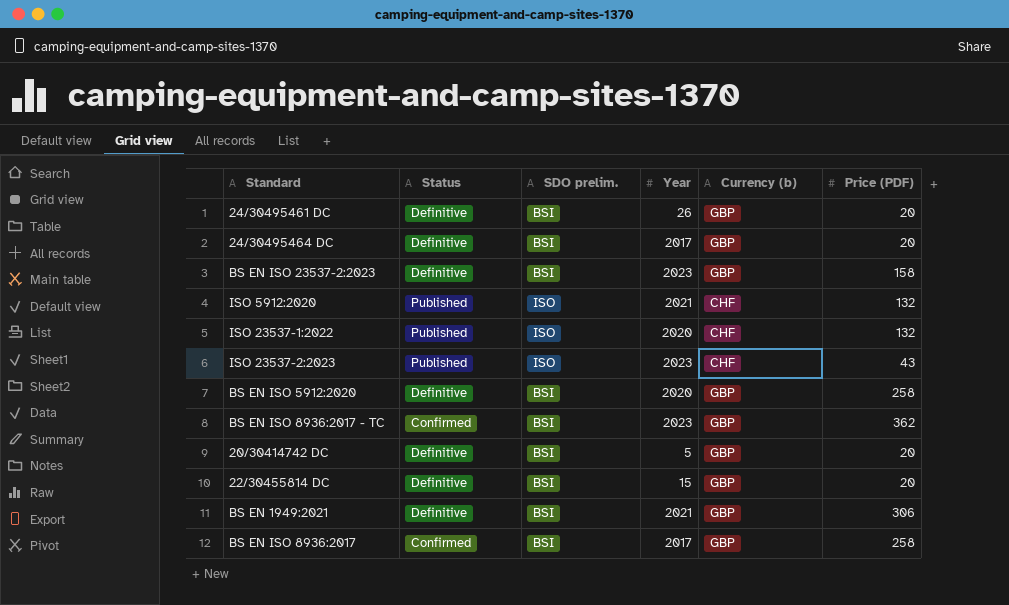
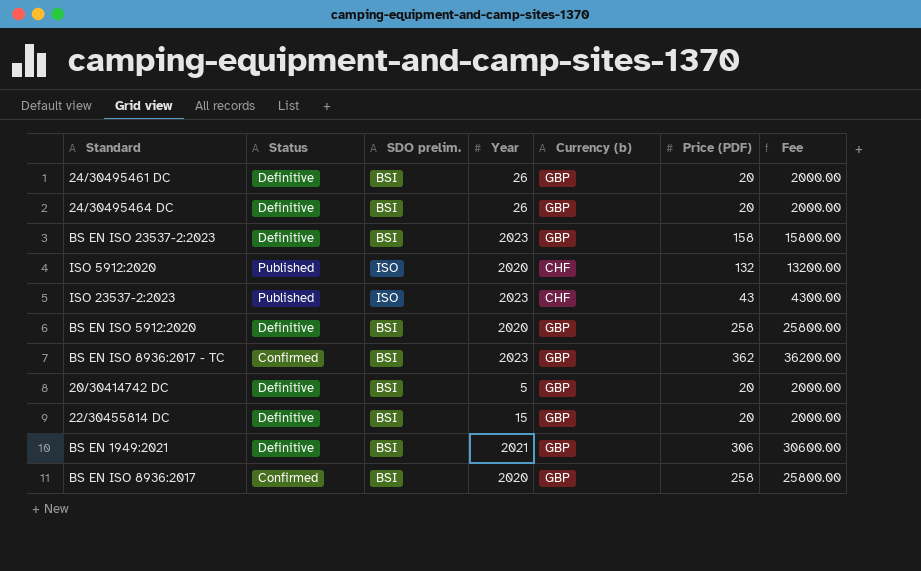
column Fee | formula: none -> [Price (PDF)] * 100
row ISO 23537-1:2022: Published | ISO | 2020 | CHF | 132 -> none
24/30495464 DC | Year: 2017 -> 26
ISO 5912:2020 | Year: 2021 -> 2020
BS EN ISO 8936:2017 | Year: 2017 -> 2020

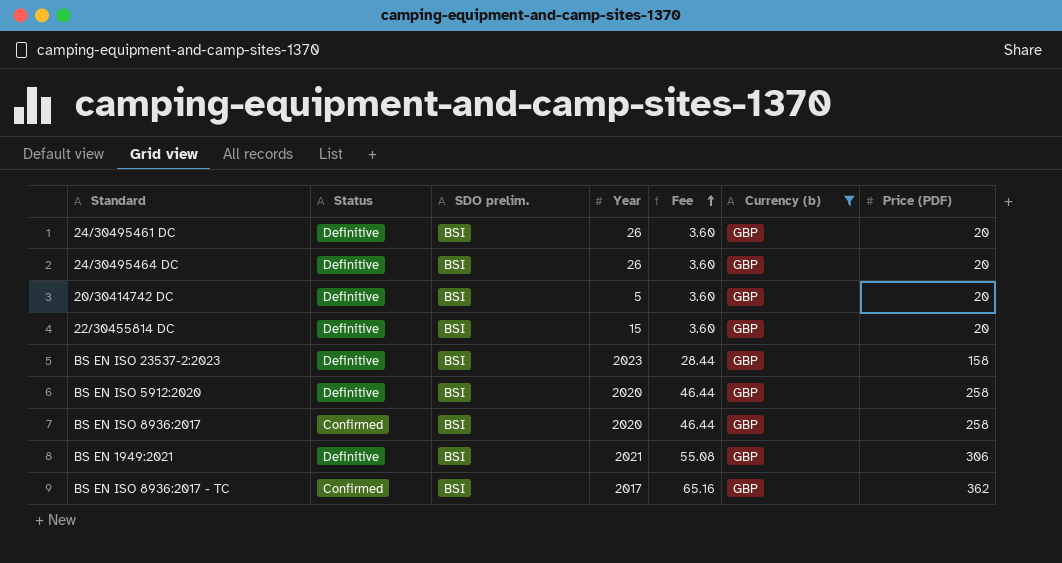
filter: none -> Currency (b) = GBP
row order: none -> Fee ascending
column Fee | formula: [Price (PDF)] * 100 -> [Price (PDF)] * 0.18
column Fee | position: 7 -> 5
BS EN ISO 8936:2017 - TC | Year: 2023 -> 2017

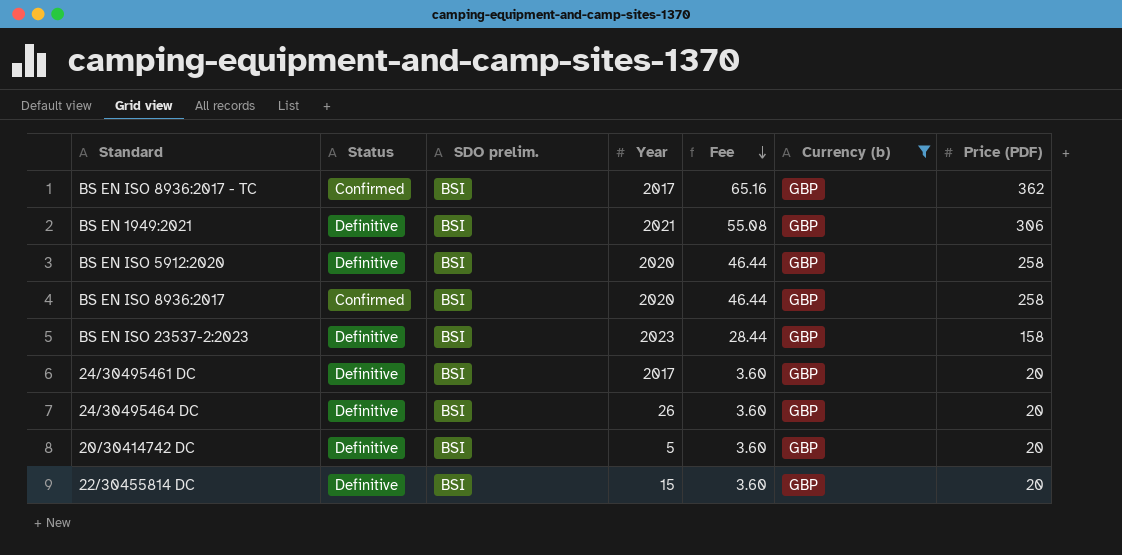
row order: Fee ascending -> Fee descending
24/30495461 DC | Year: 26 -> 2017

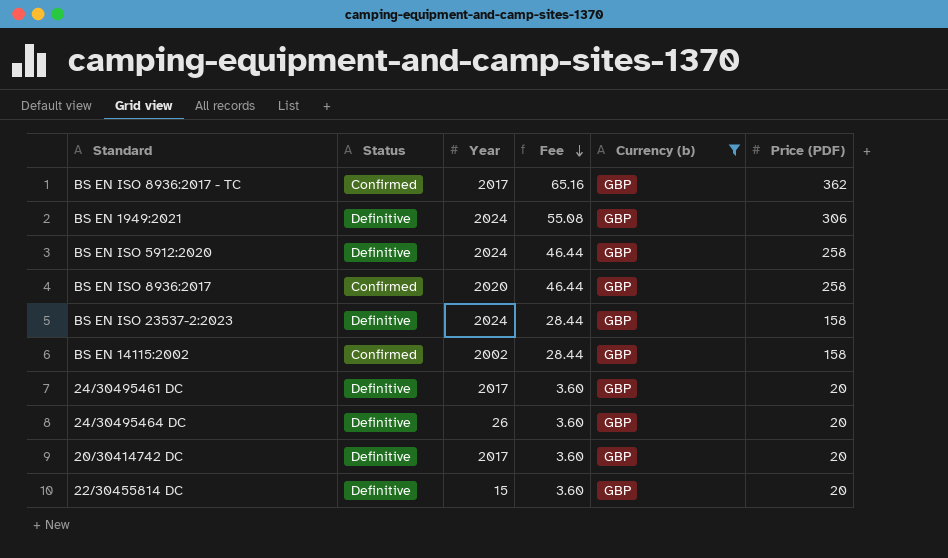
column SDO prelim. | position: 3 -> none
BS EN 1949:2021 | Year: 2021 -> 2024
BS EN ISO 5912:2020 | Year: 2020 -> 2024
BS EN ISO 23537-2:2023 | Year: 2023 -> 2024
row BS EN 14115:2002: none -> Confirmed | 2002 | 28.44 | GBP | 158
20/30414742 DC | Year: 5 -> 2017

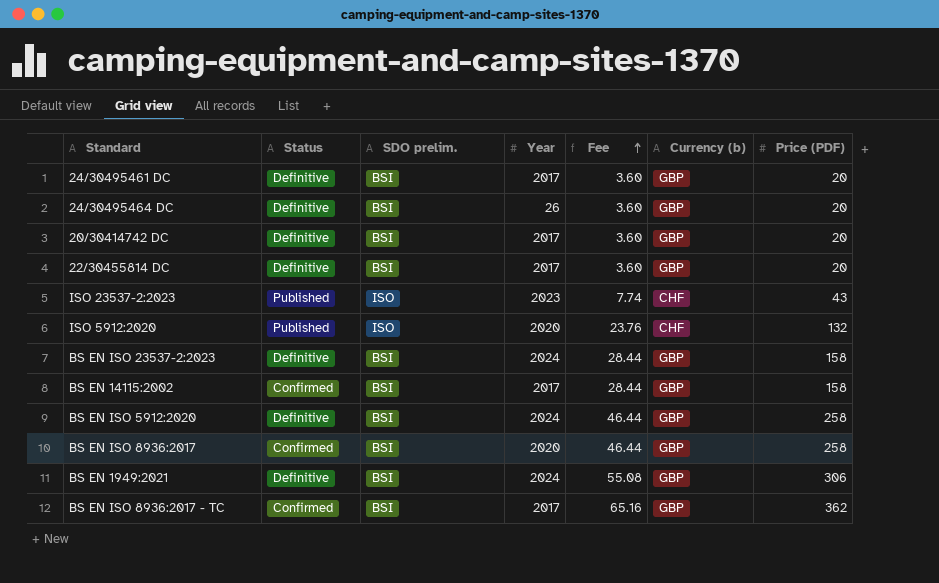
filter: Currency (b) = GBP -> none
row order: Fee descending -> Fee ascending
column SDO prelim. | position: none -> 3
22/30455814 DC | Year: 15 -> 2017
BS EN 14115:2002 | Year: 2002 -> 2017

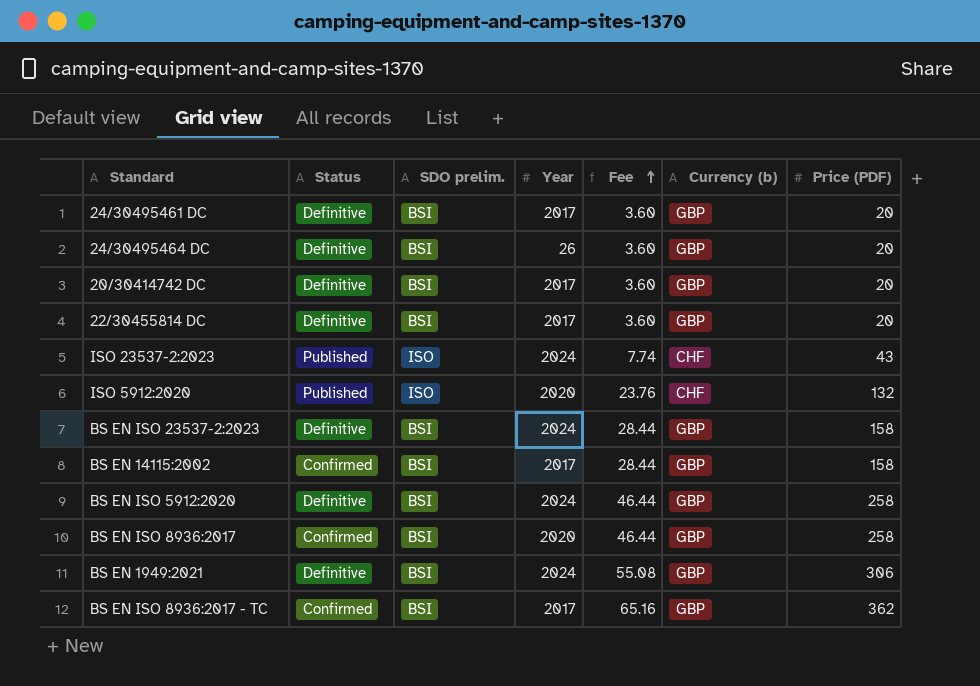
ISO 23537-2:2023 | Year: 2023 -> 2024

